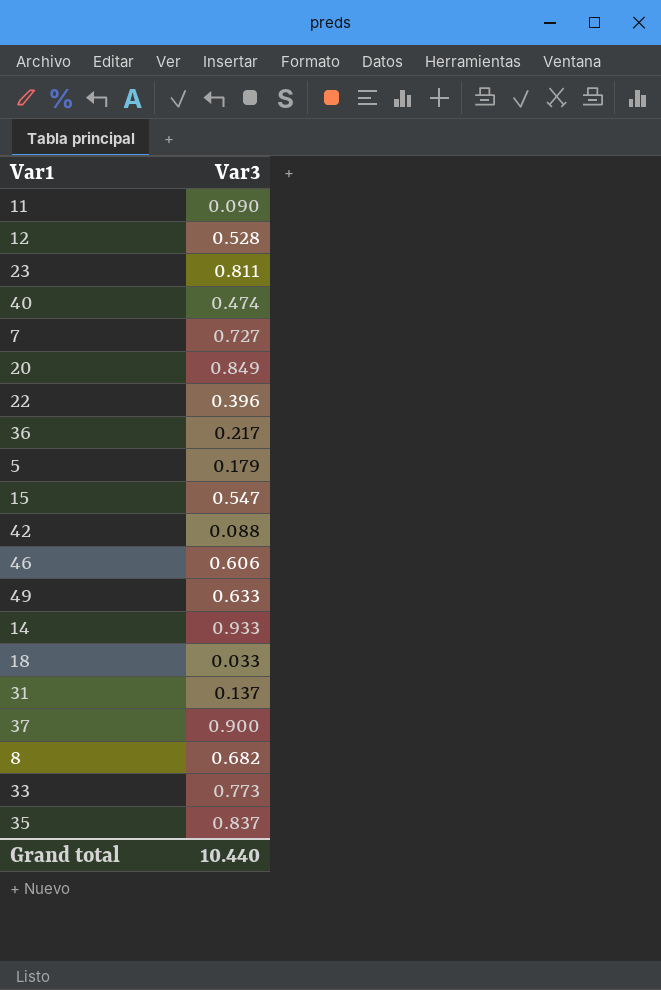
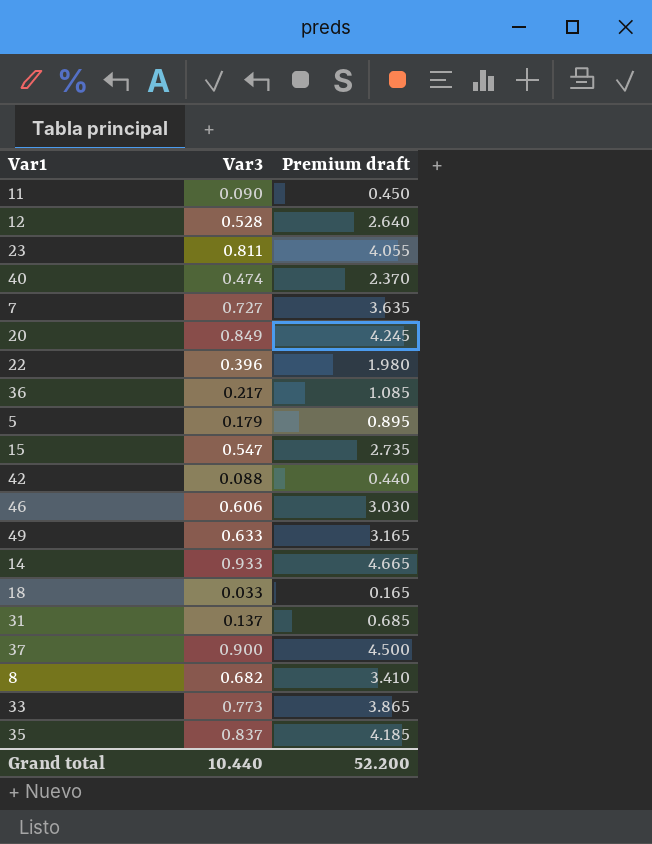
column Premium draft | formula: none -> [Var3] * 5

